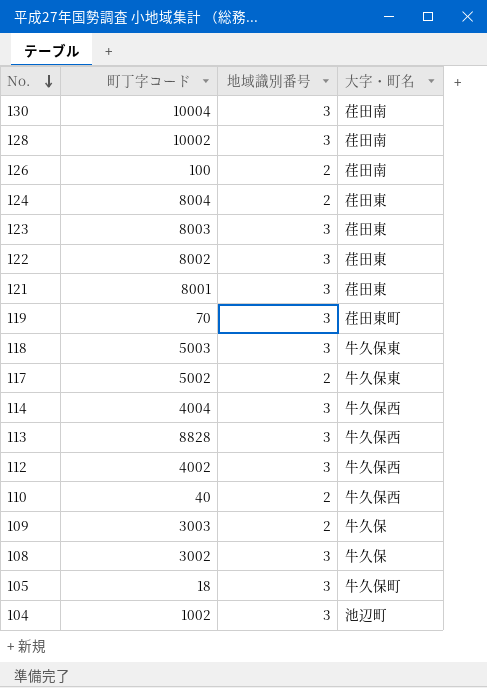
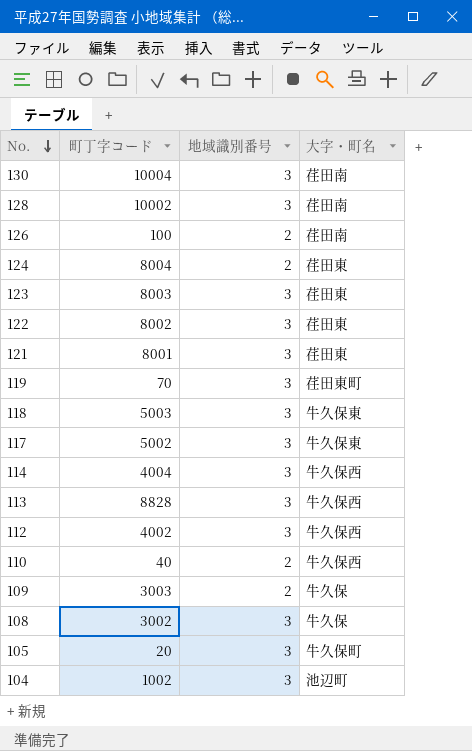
117 | 地域識別番号: 2 -> 3
105 | 町丁字コード: 18 -> 20

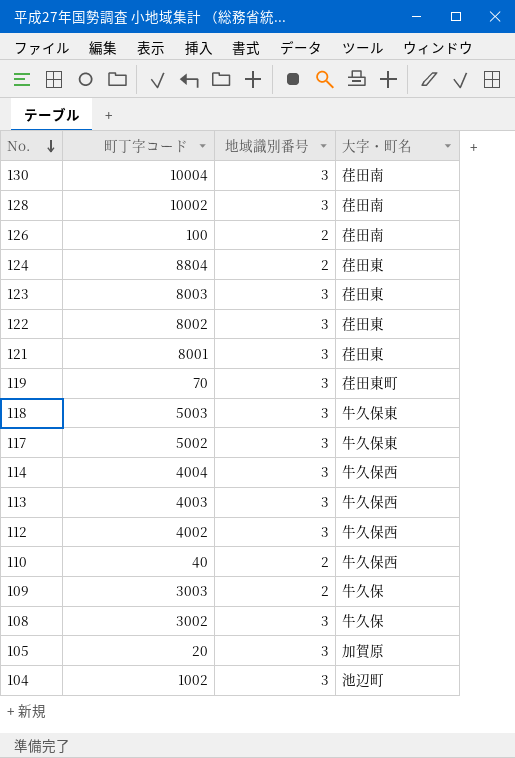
124 | 町丁字コード: 8004 -> 8804
113 | 町丁字コード: 8828 -> 4003
105 | 大字・町名: 牛久保町 -> 加賀原

